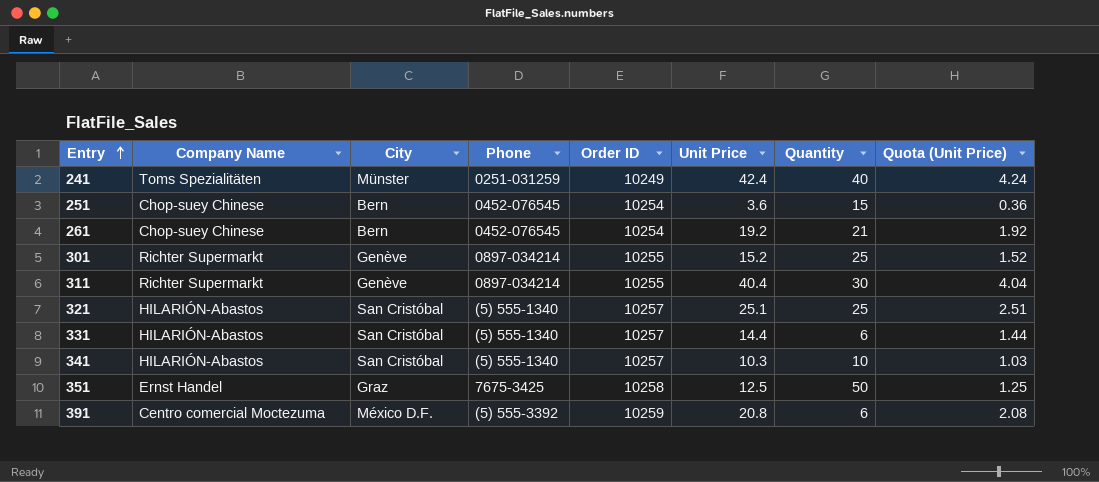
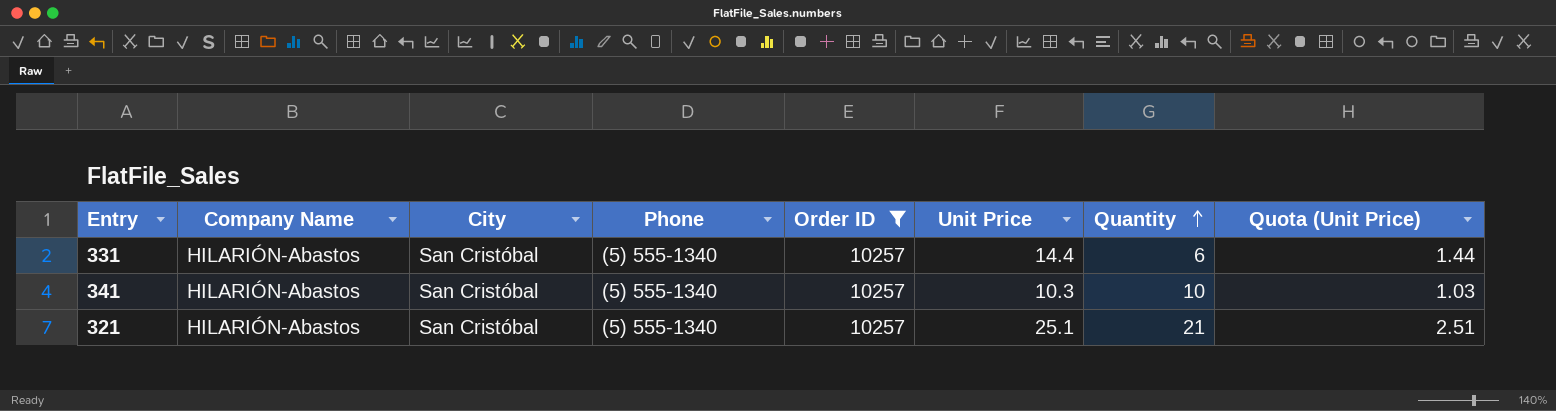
filter: none -> Order ID = 10257
row order: Entry ascending -> Quantity ascending
321 | Quantity: 25 -> 21

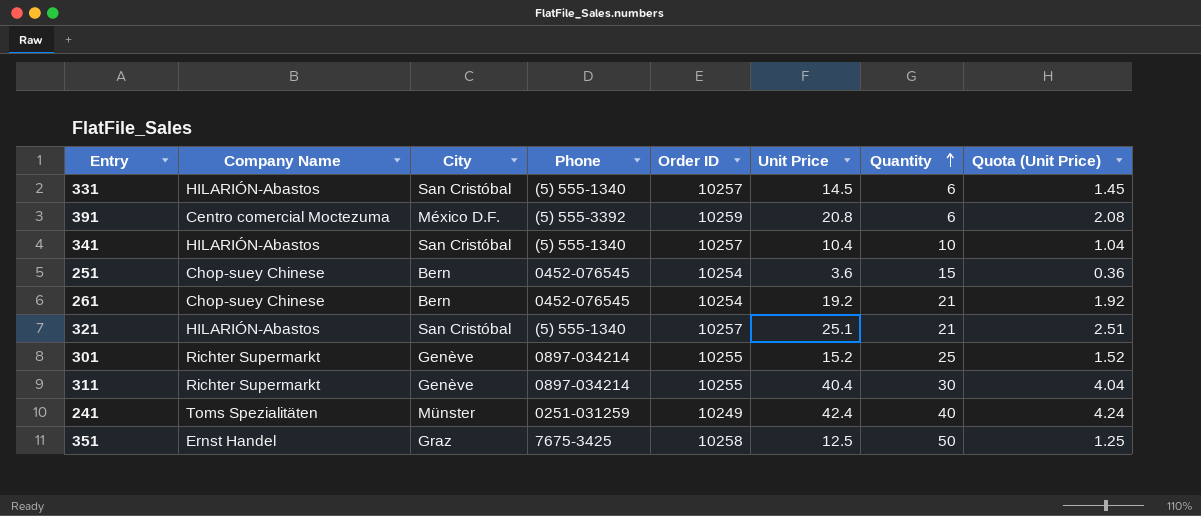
filter: Order ID = 10257 -> none
331 | Unit Price: 14.4 -> 14.5
331 | Quota (Unit Price): 1.44 -> 1.45
341 | Unit Price: 10.3 -> 10.4
341 | Quota (Unit Price): 1.03 -> 1.04

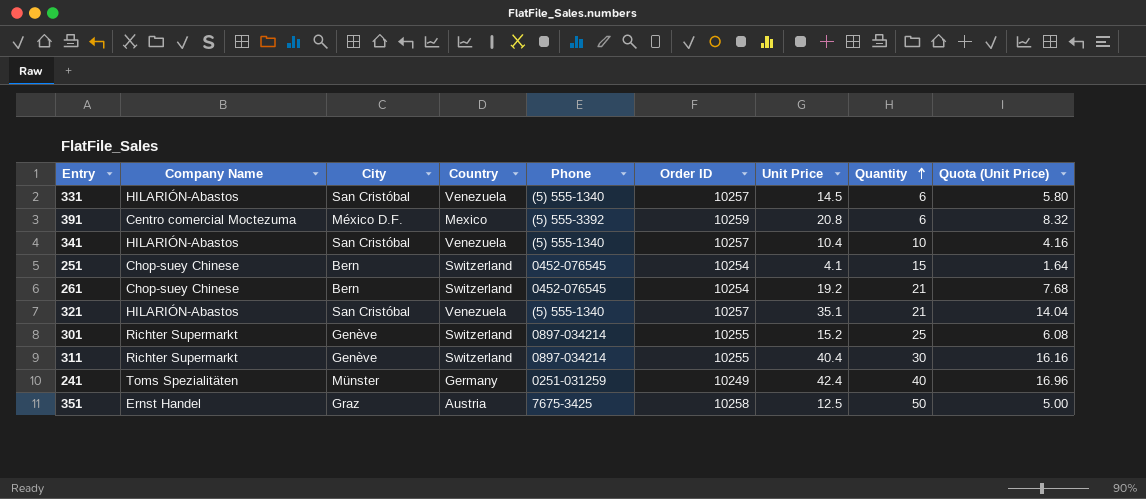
column Country | position: none -> 4
column Quota (Unit Price) | formula: [Unit Price] * 0.1 -> [Unit Price] * 0.4
251 | Unit Price: 3.6 -> 4.1
321 | Unit Price: 25.1 -> 35.1

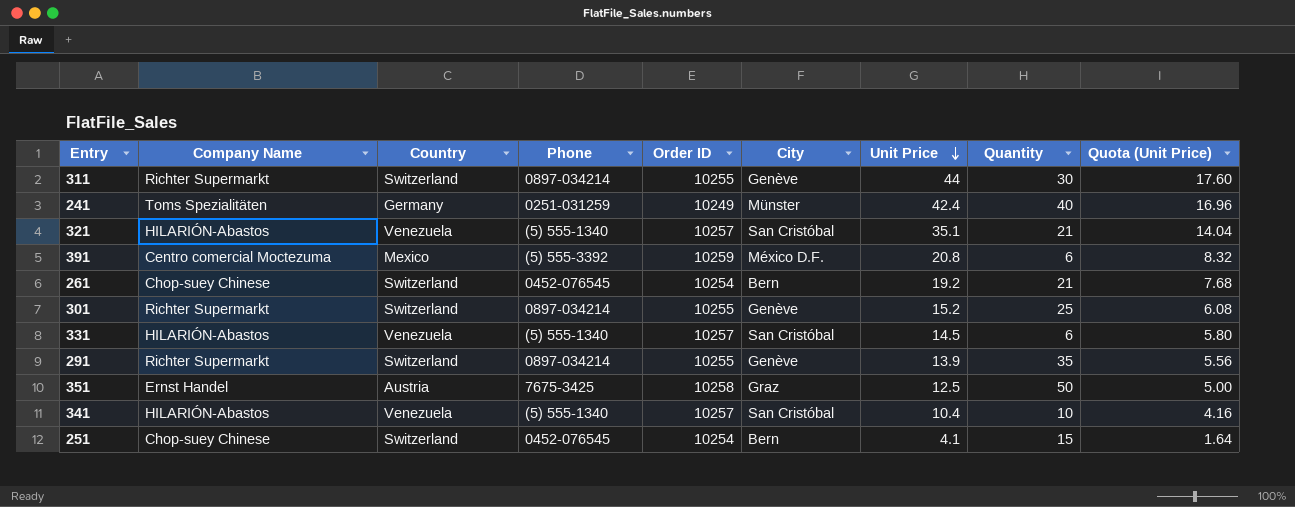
row order: Quantity ascending -> Unit Price descending
column City | position: 3 -> 6
311 | Unit Price: 40.4 -> 44
311 | Quota (Unit Price): 16.16 -> 17.60
row 291: none -> Richter Supermarkt | Switzerland | 0897-034214 | 10255 | Genève | 13.9 | 35 | 5.56

